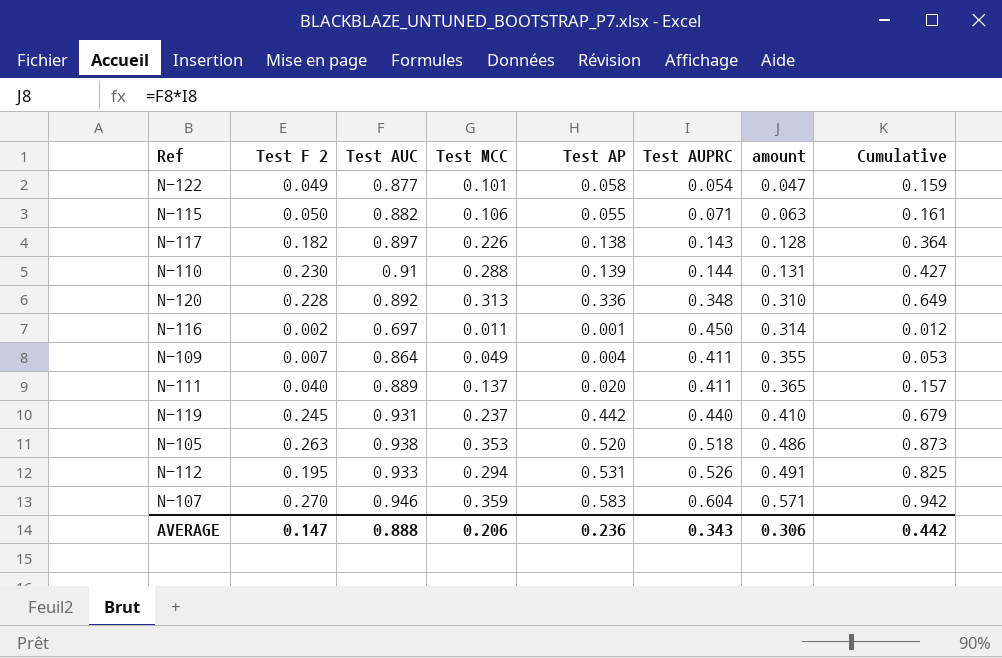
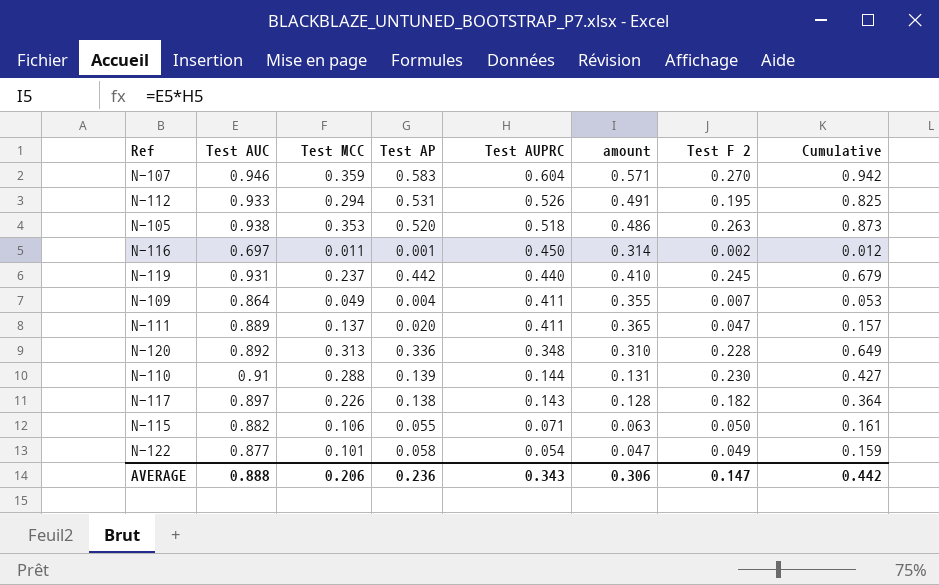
row order: amount ascending -> Test AUPRC descending
column Test F 2 | position: 2 -> 7
N-111 | Test F 2: 0.040 -> 0.047

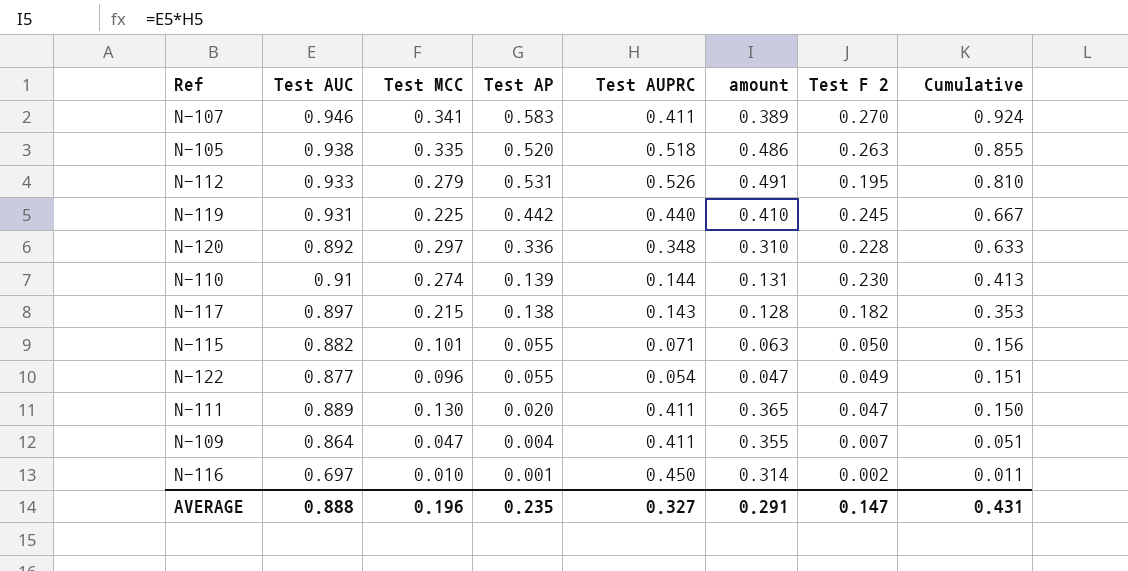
row order: Test AUPRC descending -> Cumulative descending
N-107 | Test MCC: 0.359 -> 0.341
N-107 | Test AUPRC: 0.604 -> 0.411
N-107 | amount: 0.571 -> 0.389
N-107 | Cumulative: 0.942 -> 0.924
N-105 | Test MCC: 0.353 -> 0.335
N-105 | Cumulative: 0.873 -> 0.855
N-112 | Test MCC: 0.294 -> 0.279
N-112 | Cumulative: 0.825 -> 0.810
N-119 | Test MCC: 0.237 -> 0.225
N-119 | Cumulative: 0.679 -> 0.667
N-120 | Test MCC: 0.313 -> 0.297
N-120 | Cumulative: 0.649 -> 0.633
N-110 | Test MCC: 0.288 -> 0.274
N-110 | Cumulative: 0.427 -> 0.413
N-117 | Test MCC: 0.226 -> 0.215
N-117 | Cumulative: 0.364 -> 0.353
N-115 | Test MCC: 0.106 -> 0.101
N-115 | Cumulative: 0.161 -> 0.156
N-122 | Test MCC: 0.101 -> 0.096
N-122 | Test AP: 0.058 -> 0.055
N-122 | Cumulative: 0.159 -> 0.151
N-111 | Test MCC: 0.137 -> 0.130
N-111 | Cumulative: 0.157 -> 0.150
N-109 | Test MCC: 0.049 -> 0.047
N-109 | Cumulative: 0.053 -> 0.051
N-116 | Test MCC: 0.011 -> 0.010
N-116 | Cumulative: 0.012 -> 0.011
AVERAGE | Test MCC: 0.206 -> 0.196
AVERAGE | Test AP: 0.236 -> 0.235
AVERAGE | Test AUPRC: 0.343 -> 0.327
AVERAGE | amount: 0.306 -> 0.291
AVERAGE | Cumulative: 0.442 -> 0.431

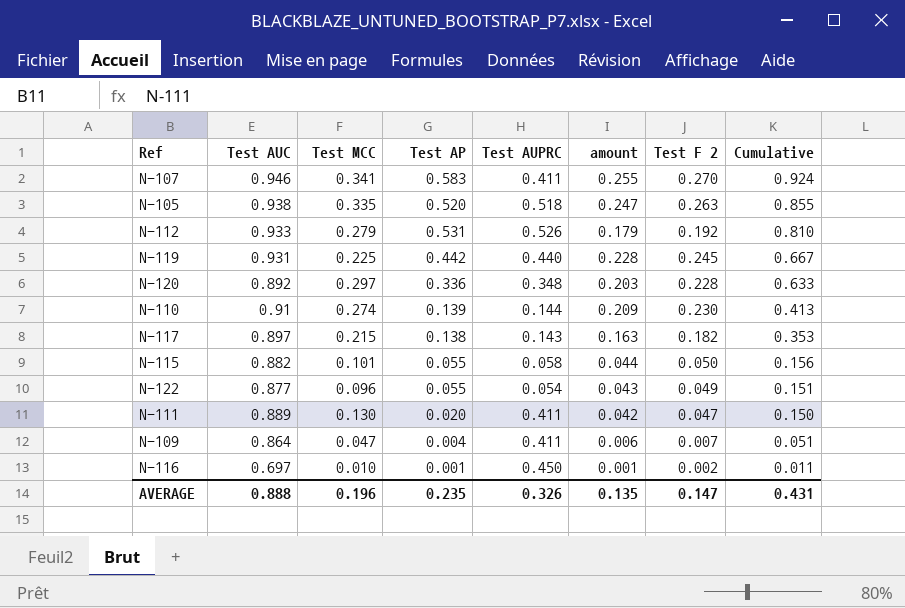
column amount | formula: [Test AUC] * [Test AUPRC] -> [Test AUC] * [Test F 2]
N-112 | Test F 2: 0.195 -> 0.192
N-115 | Test AUPRC: 0.071 -> 0.058
AVERAGE | Test AUPRC: 0.327 -> 0.326
AVERAGE | amount: 0.291 -> 0.135

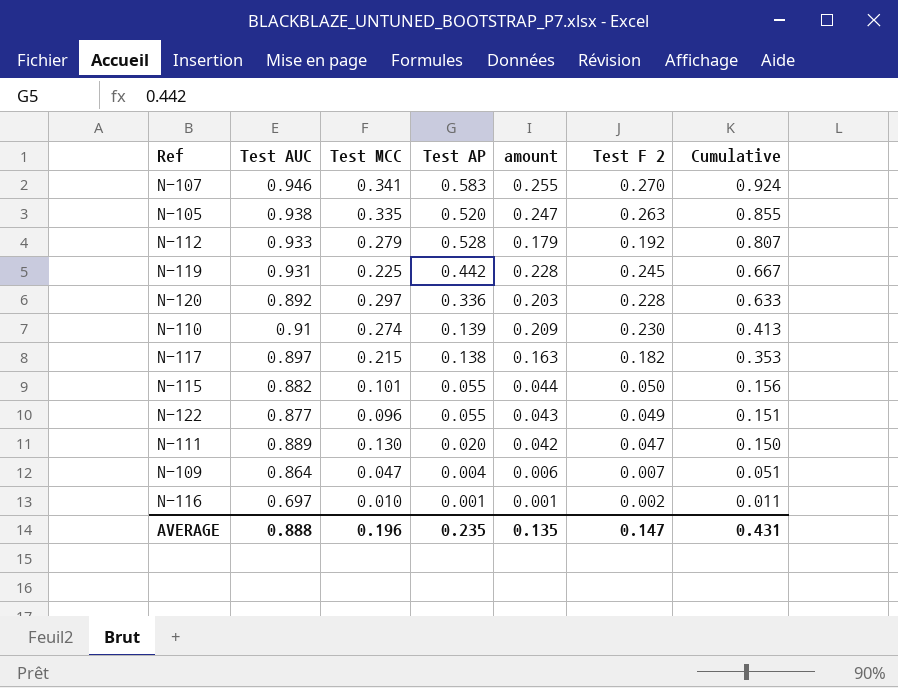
column Test AUPRC | position: 5 -> none
N-112 | Test AP: 0.531 -> 0.528
N-112 | Cumulative: 0.810 -> 0.807

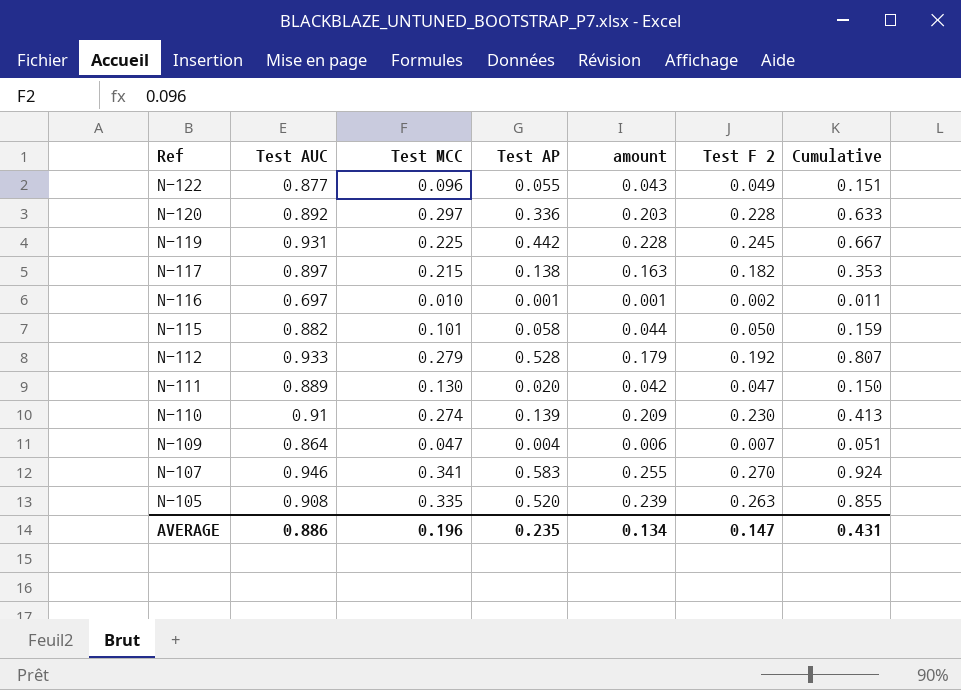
row order: Cumulative descending -> Ref descending
N-115 | Test AP: 0.055 -> 0.058
N-115 | Cumulative: 0.156 -> 0.159
N-105 | Test AUC: 0.938 -> 0.908
N-105 | amount: 0.247 -> 0.239
AVERAGE | Test AUC: 0.888 -> 0.886
AVERAGE | amount: 0.135 -> 0.134

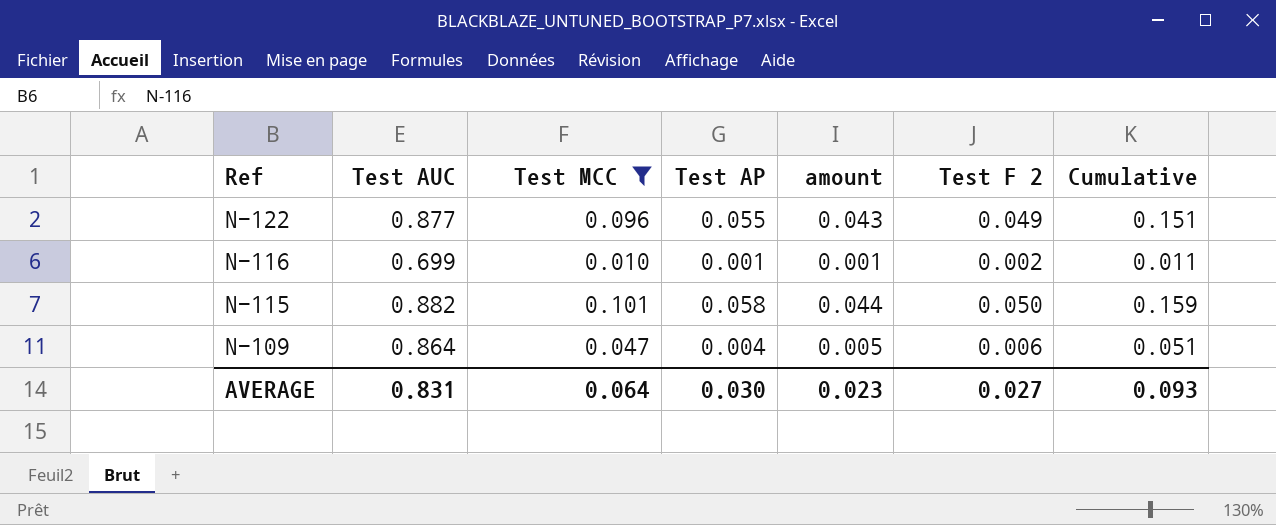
filter: none -> Test MCC <= 0.101
N-116 | Test AUC: 0.697 -> 0.699
N-109 | amount: 0.006 -> 0.005
N-109 | Test F 2: 0.007 -> 0.006
AVERAGE | Test AUC: 0.886 -> 0.831
AVERAGE | Test MCC: 0.196 -> 0.064
AVERAGE | Test AP: 0.235 -> 0.030
AVERAGE | amount: 0.134 -> 0.023
AVERAGE | Test F 2: 0.147 -> 0.027
AVERAGE | Cumulative: 0.431 -> 0.093

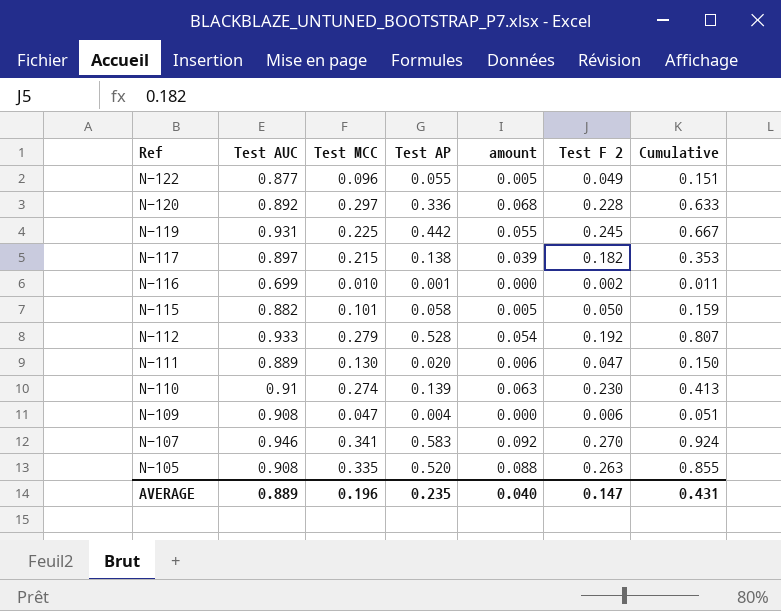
filter: Test MCC <= 0.101 -> none
column amount | formula: [Test AUC] * [Test F 2] -> [Test MCC] * [Test F 2]
N-109 | Test AUC: 0.864 -> 0.908
AVERAGE | Test AUC: 0.831 -> 0.889
AVERAGE | Test MCC: 0.064 -> 0.196
AVERAGE | Test AP: 0.030 -> 0.235
AVERAGE | amount: 0.023 -> 0.040
AVERAGE | Test F 2: 0.027 -> 0.147
AVERAGE | Cumulative: 0.093 -> 0.431

